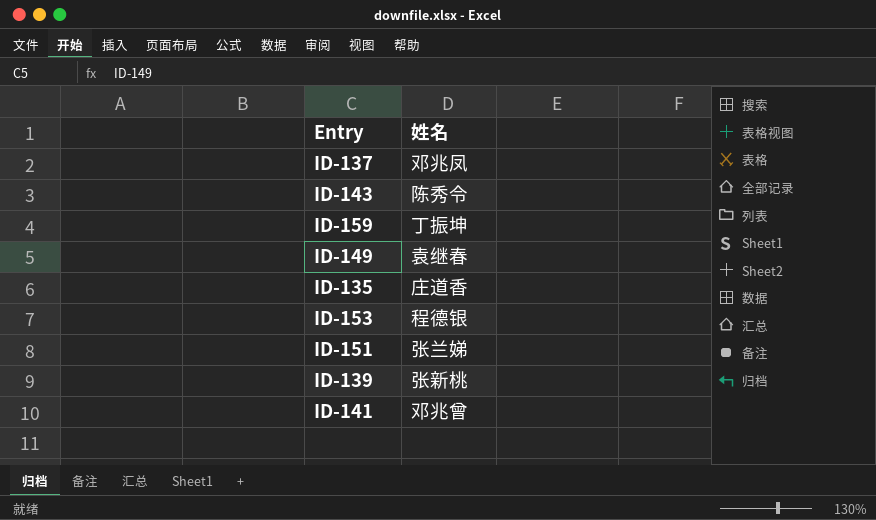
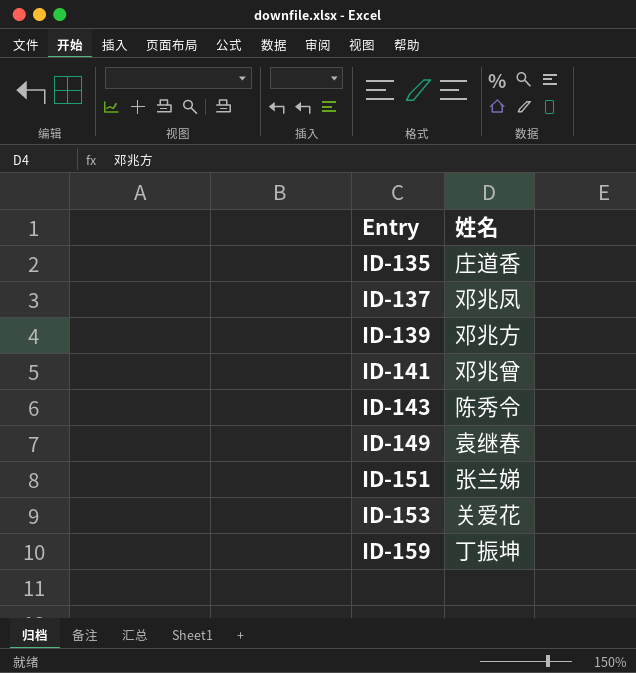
row order: none -> Entry ascending
ID-139 | 姓名: 张新桃 -> 邓兆方
ID-153 | 姓名: 程德银 -> 关爱花

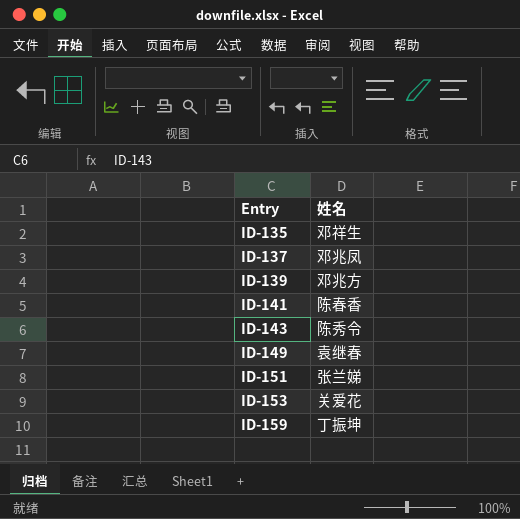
ID-135 | 姓名: 庄道香 -> 邓祥生
ID-141 | 姓名: 邓兆曾 -> 陈春香

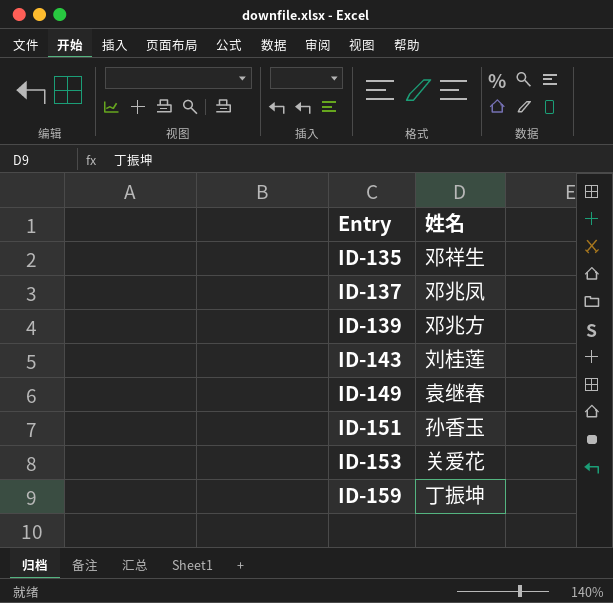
row ID-141: 陈春香 -> none
ID-143 | 姓名: 陈秀令 -> 刘桂莲
ID-151 | 姓名: 张兰娣 -> 孙香玉

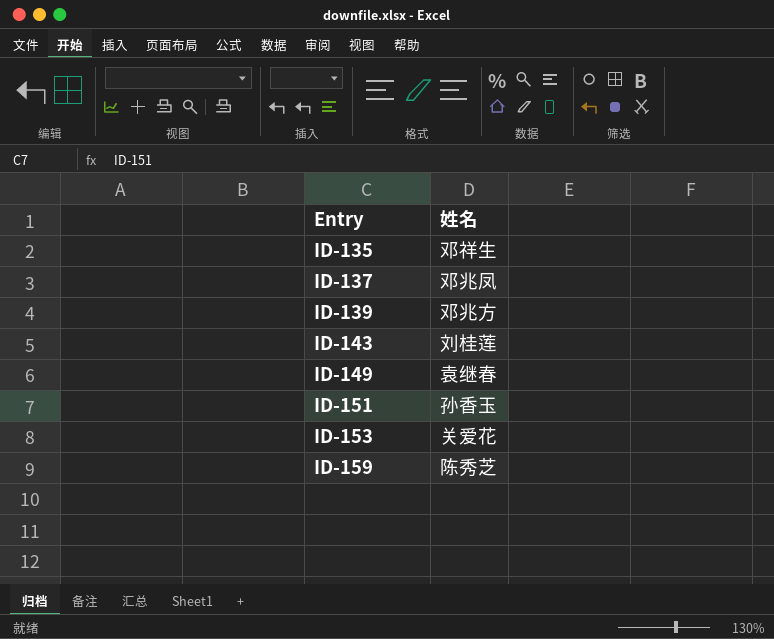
ID-159 | 姓名: 丁振坤 -> 陈秀芝

